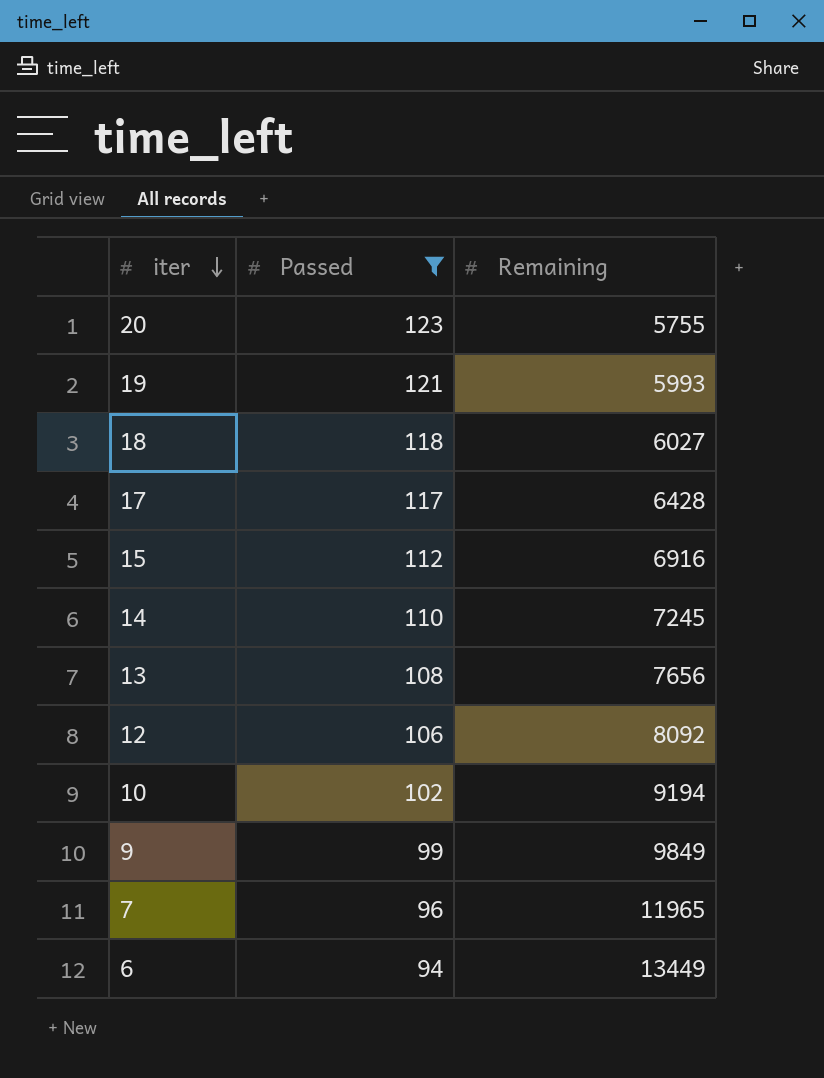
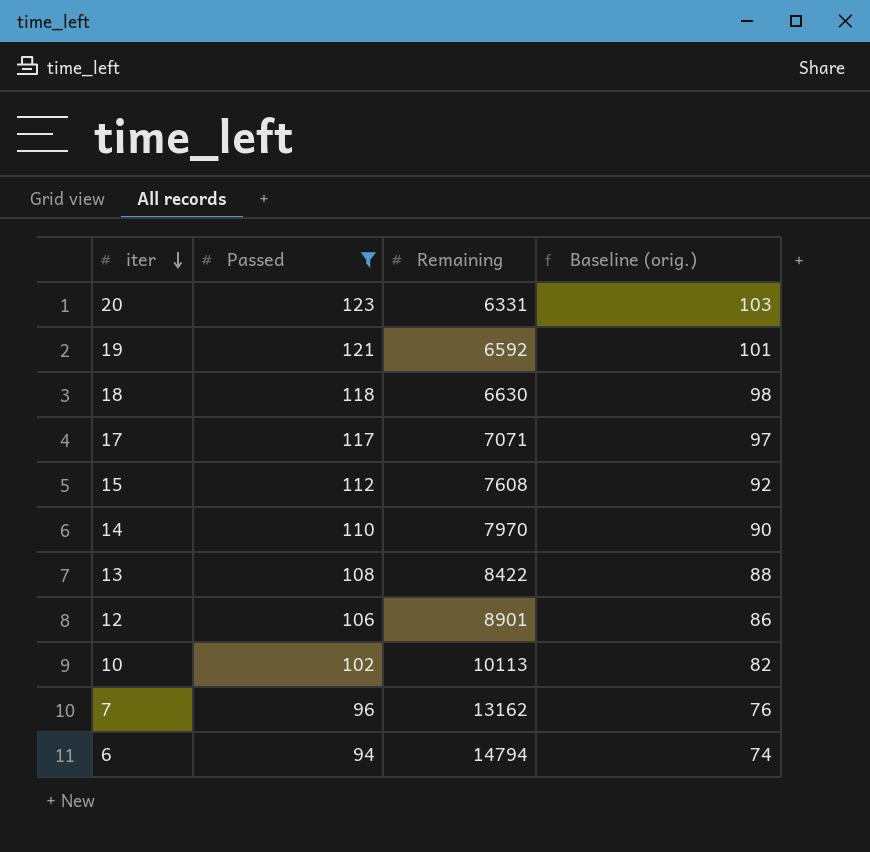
column Baseline (orig.) | formula: none -> [Passed] - 20
row 9: 99 | 9849 -> none
20 | Remaining: 5755 -> 6331
19 | Remaining: 5993 -> 6592
18 | Remaining: 6027 -> 6630
17 | Remaining: 6428 -> 7071
15 | Remaining: 6916 -> 7608
14 | Remaining: 7245 -> 7970
13 | Remaining: 7656 -> 8422
12 | Remaining: 8092 -> 8901
10 | Remaining: 9194 -> 10113
7 | Remaining: 11965 -> 13162
6 | Remaining: 13449 -> 14794

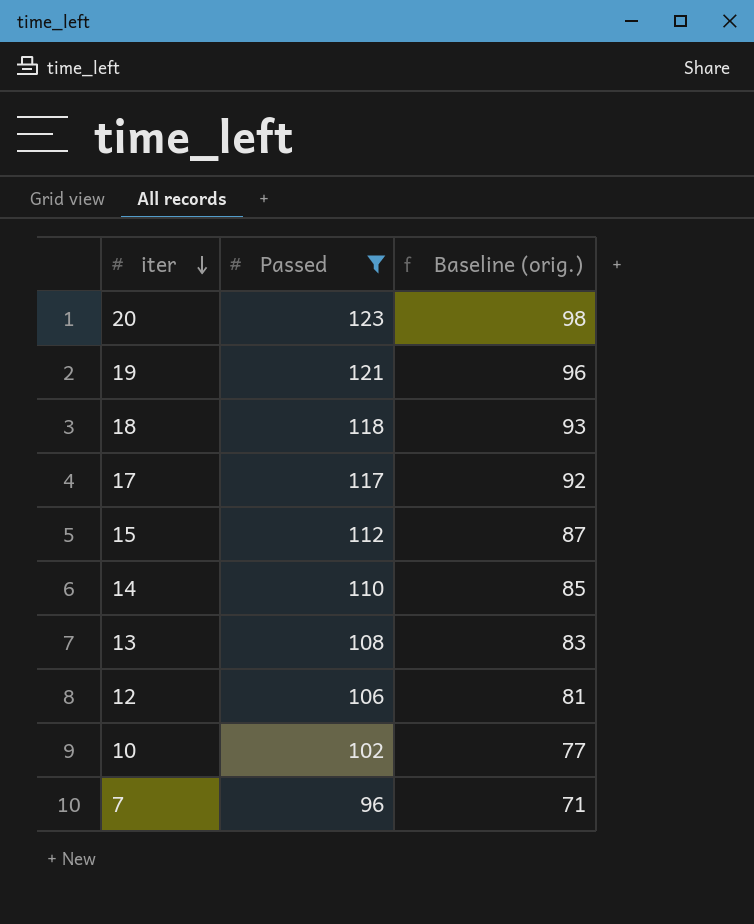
column Remaining | position: 3 -> none
column Baseline (orig.) | formula: [Passed] - 20 -> [Passed] - 25
row 6: 94 | 14794 | 74 -> none

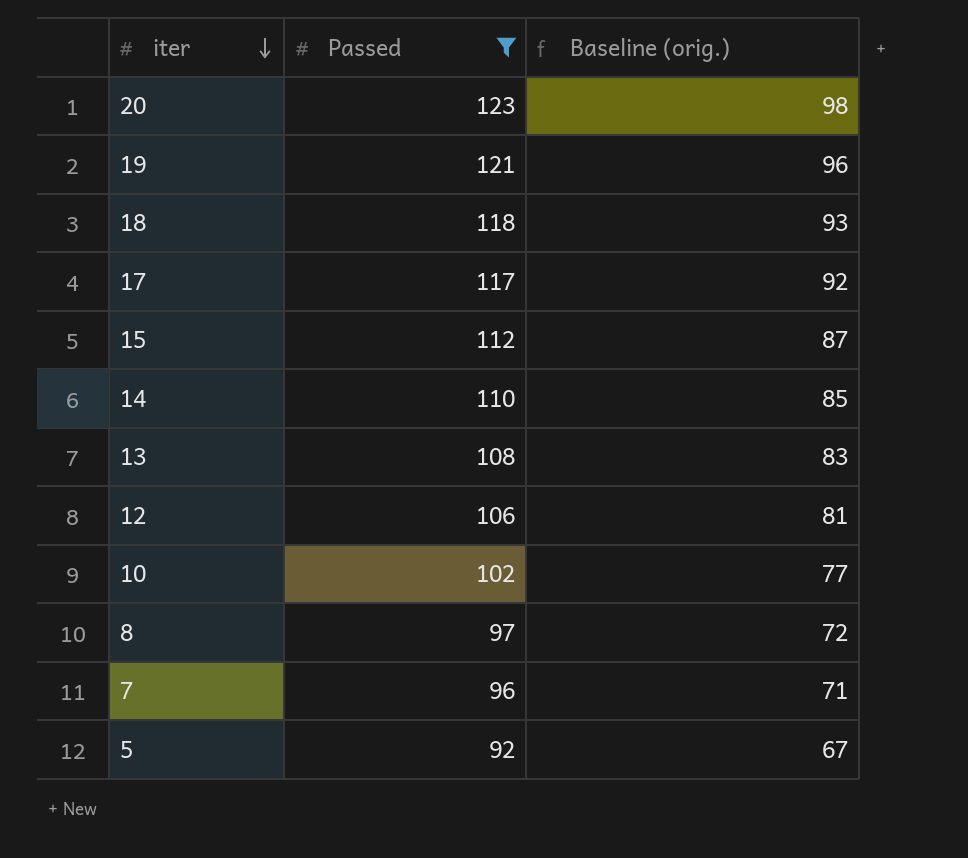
row 8: none -> 97 | 72
row 5: none -> 92 | 67

